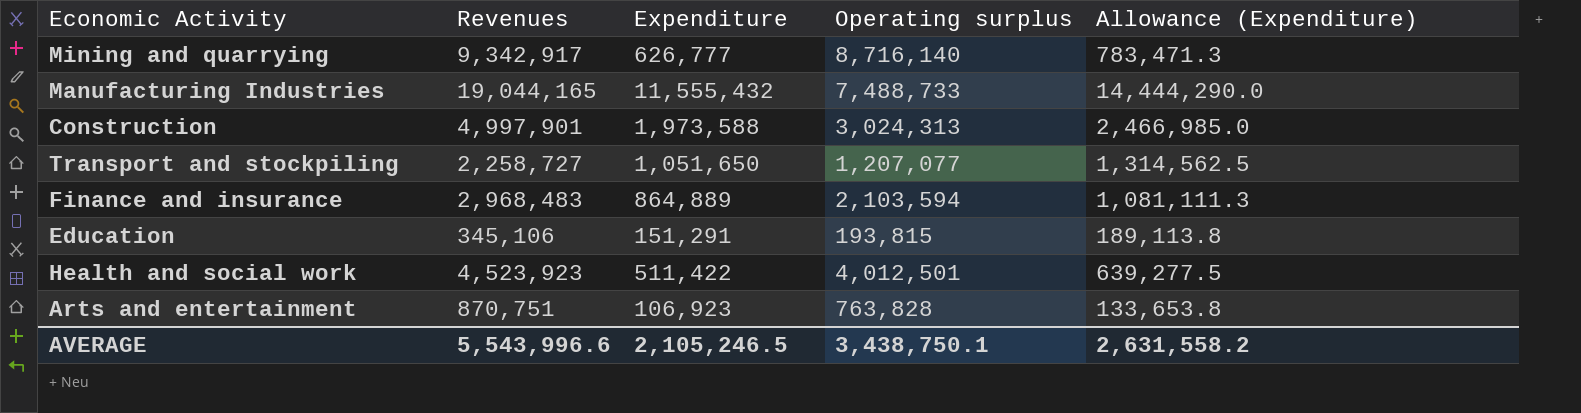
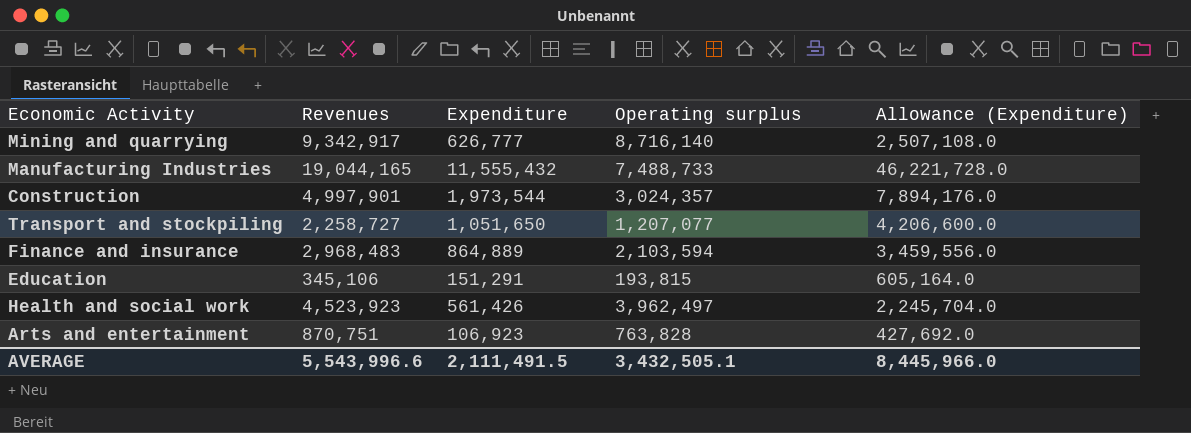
column Allowance (Expenditure) | formula: [Expenditure] * 1.25 -> [Expenditure] * 4
Construction | Expenditure: 1,973,588 -> 1,973,544
Construction | Operating surplus: 3,024,313 -> 3,024,357
Health and social work | Expenditure: 511,422 -> 561,426
Health and social work | Operating surplus: 4,012,501 -> 3,962,497
AVERAGE | Expenditure: 2,105,246.5 -> 2,111,491.5
AVERAGE | Operating surplus: 3,438,750.1 -> 3,432,505.1
AVERAGE | Allowance (Expenditure): 2,631,558.2 -> 8,445,966.0

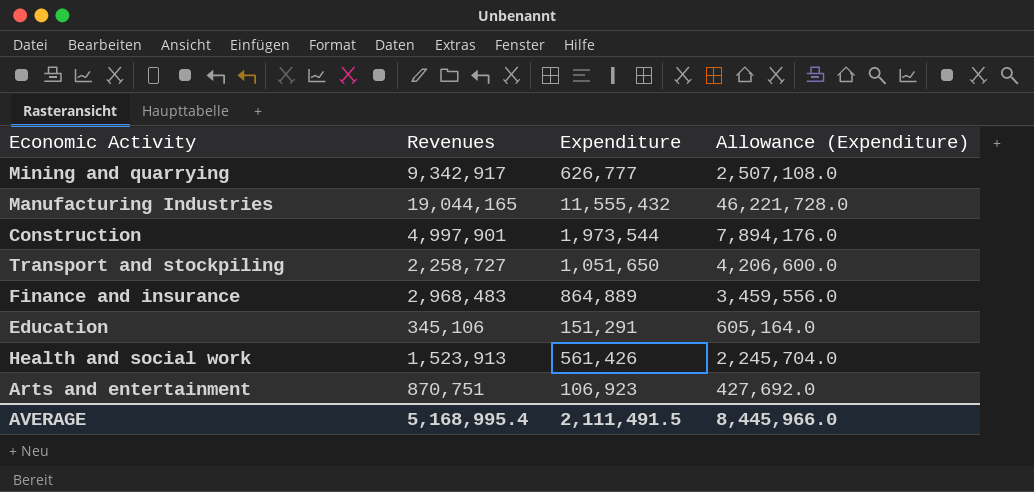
column Operating surplus | formula: [Revenues] - [Expenditure] -> none
Health and social work | Revenues: 4,523,923 -> 1,523,913
AVERAGE | Revenues: 5,543,996.6 -> 5,168,995.4

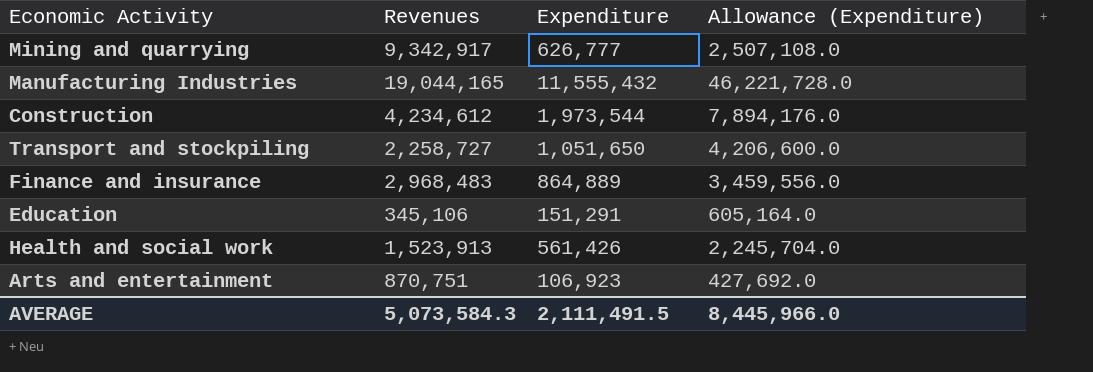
Construction | Revenues: 4,997,901 -> 4,234,612
AVERAGE | Revenues: 5,168,995.4 -> 5,073,584.3

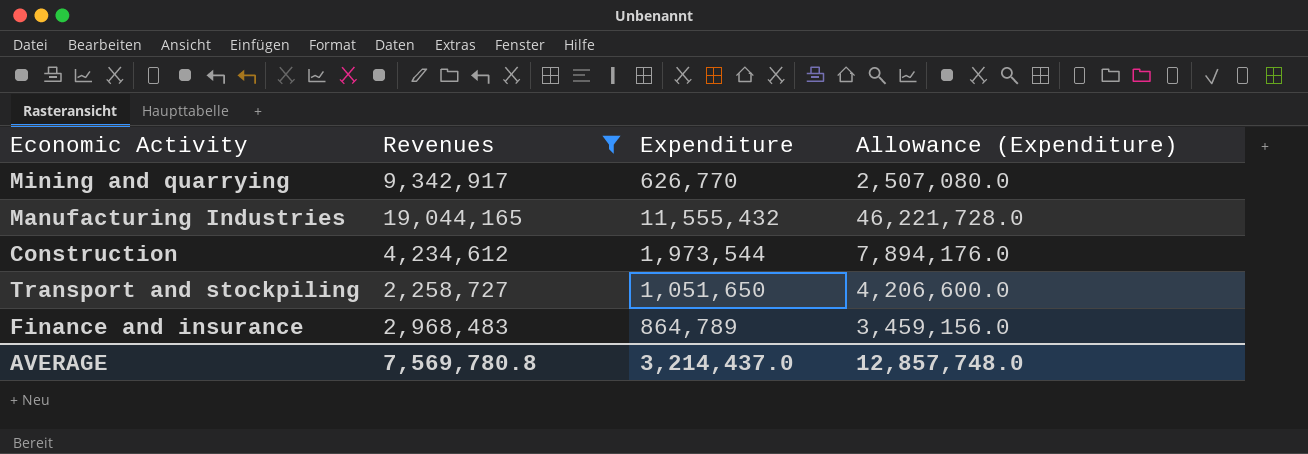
filter: none -> Revenues >= 2,258,727
Mining and quarrying | Expenditure: 626,777 -> 626,770
Mining and quarrying | Allowance (Expenditure): 2,507,108.0 -> 2,507,080.0
Finance and insurance | Expenditure: 864,889 -> 864,789
Finance and insurance | Allowance (Expenditure): 3,459,556.0 -> 3,459,156.0
AVERAGE | Revenues: 5,073,584.3 -> 7,569,780.8
AVERAGE | Expenditure: 2,111,491.5 -> 3,214,437.0
AVERAGE | Allowance (Expenditure): 8,445,966.0 -> 12,857,748.0

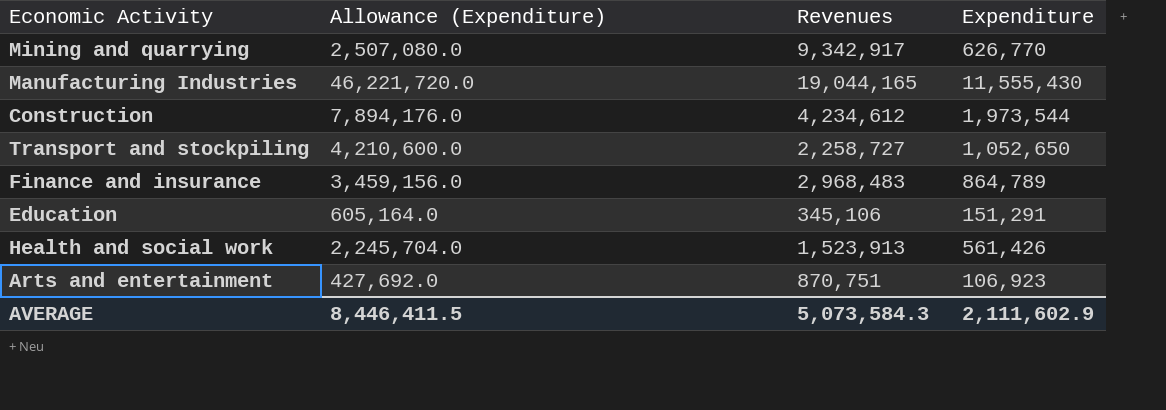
filter: Revenues >= 2,258,727 -> none
column Allowance (Expenditure) | position: 4 -> 2
Manufacturing Industries | Allowance (Expenditure): 46,221,728.0 -> 46,221,720.0
Manufacturing Industries | Expenditure: 11,555,432 -> 11,555,430
Transport and stockpiling | Allowance (Expenditure): 4,206,600.0 -> 4,210,600.0
Transport and stockpiling | Expenditure: 1,051,650 -> 1,052,650
AVERAGE | Allowance (Expenditure): 12,857,748.0 -> 8,446,411.5
AVERAGE | Revenues: 7,569,780.8 -> 5,073,584.3
AVERAGE | Expenditure: 3,214,437.0 -> 2,111,602.9

